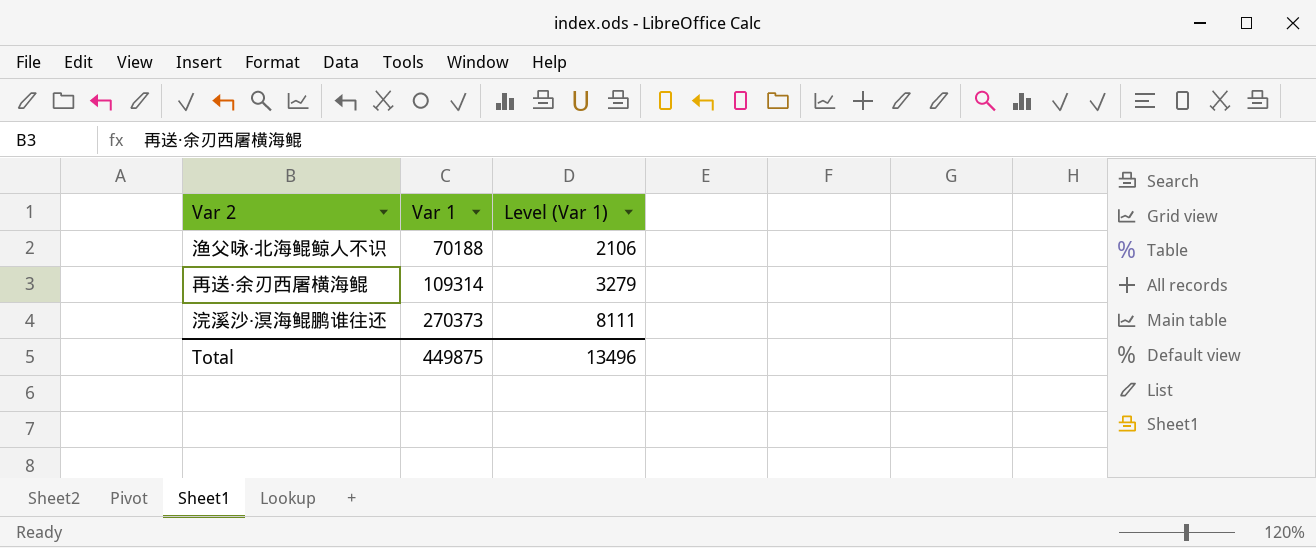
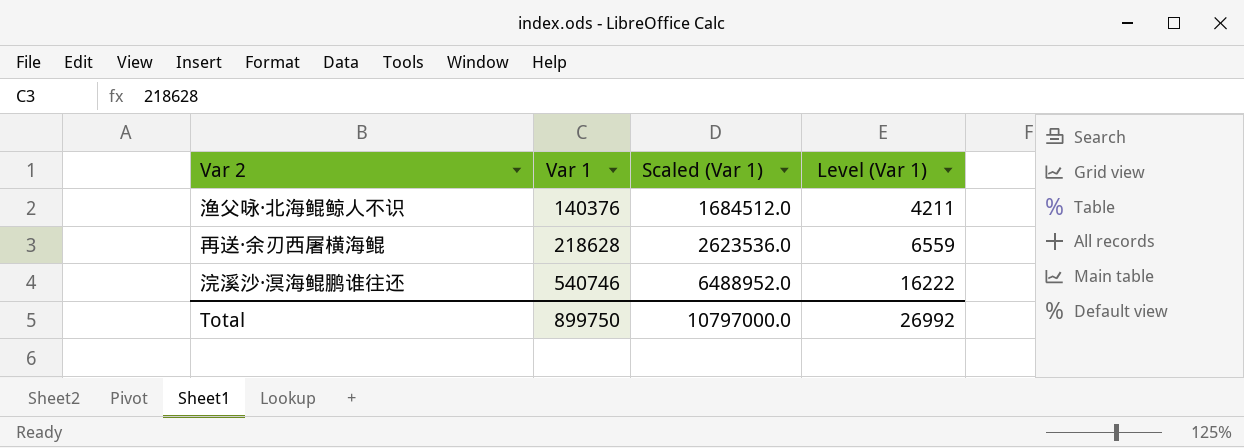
column Scaled (Var 1) | formula: none -> [Var 1] * 12
渔父咏·北海鲲鲸人不识 | Var 1: 70188 -> 140376
渔父咏·北海鲲鲸人不识 | Level (Var 1): 2106 -> 4211
再送·余刃西屠横海鲲 | Var 1: 109314 -> 218628
再送·余刃西屠横海鲲 | Level (Var 1): 3279 -> 6559
浣溪沙·溟海鲲鹏谁往还 | Var 1: 270373 -> 540746
浣溪沙·溟海鲲鹏谁往还 | Level (Var 1): 8111 -> 16222
Total | Var 1: 449875 -> 899750
Total | Level (Var 1): 13496 -> 26992

